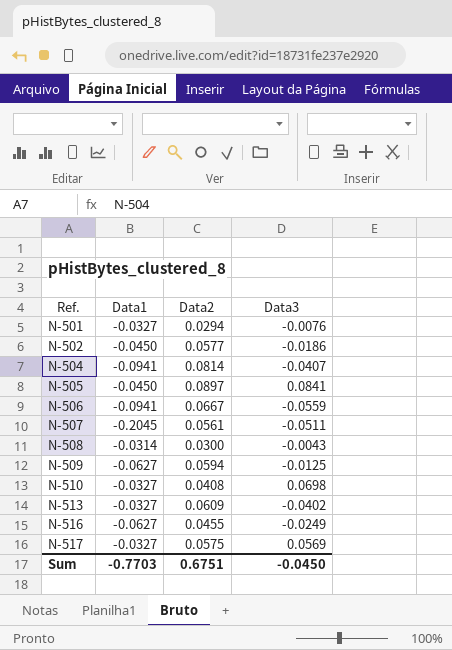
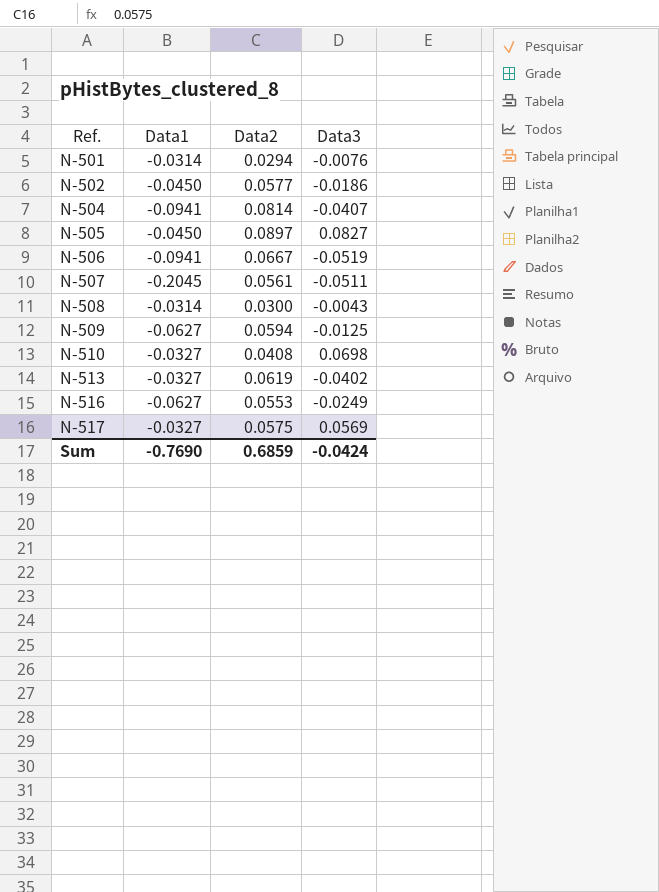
N-501 | Data1: -0.0327 -> -0.0314
N-505 | Data3: 0.0841 -> 0.0827
N-506 | Data3: -0.0559 -> -0.0519
N-513 | Data2: 0.0609 -> 0.0619
N-516 | Data2: 0.0455 -> 0.0553
Sum | Data1: -0.7703 -> -0.7690
Sum | Data2: 0.6751 -> 0.6859
Sum | Data3: -0.0450 -> -0.0424

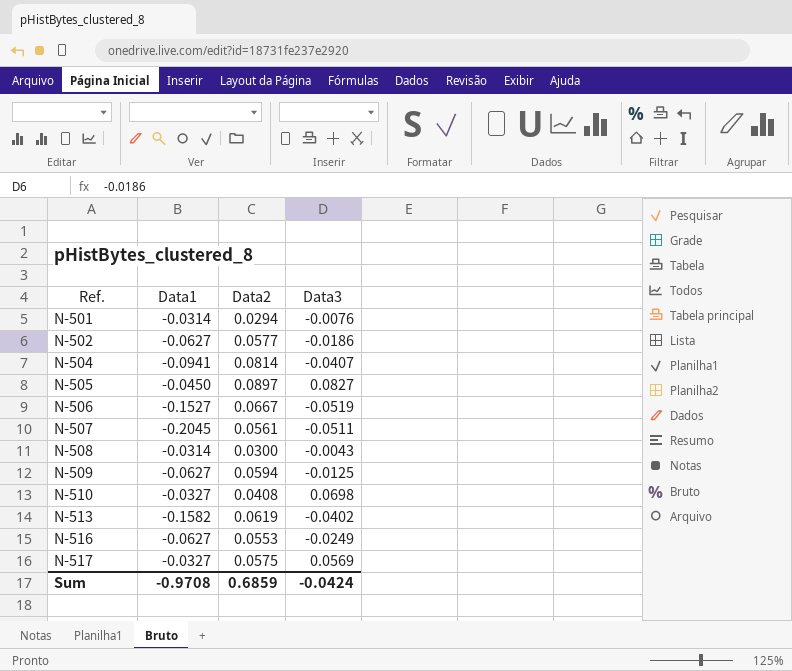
N-502 | Data1: -0.0450 -> -0.0627
N-506 | Data1: -0.0941 -> -0.1527
N-513 | Data1: -0.0327 -> -0.1582
Sum | Data1: -0.7690 -> -0.9708

